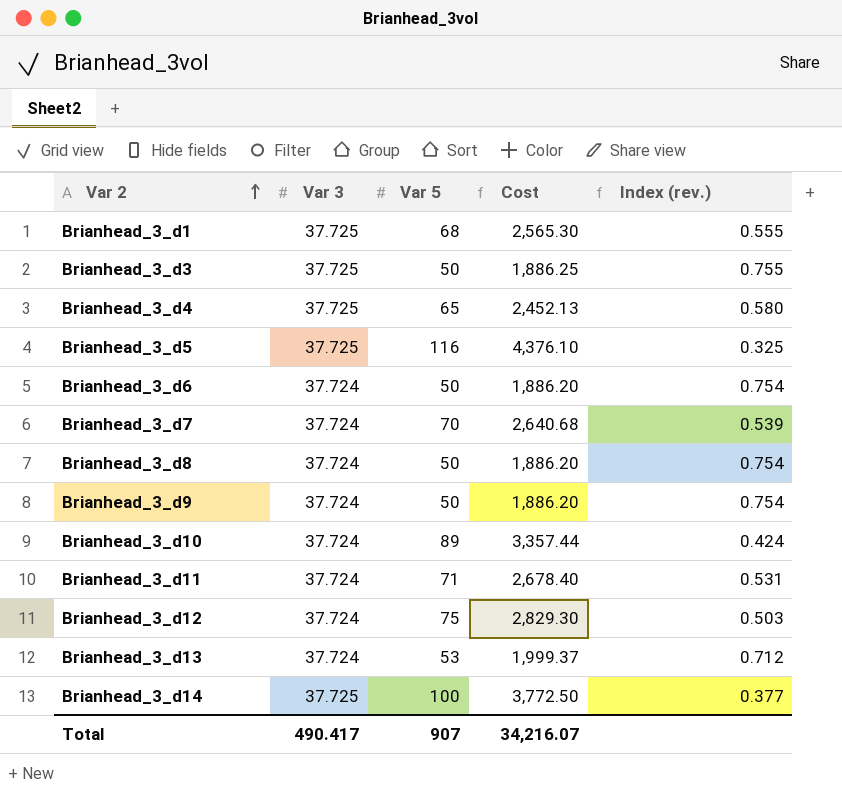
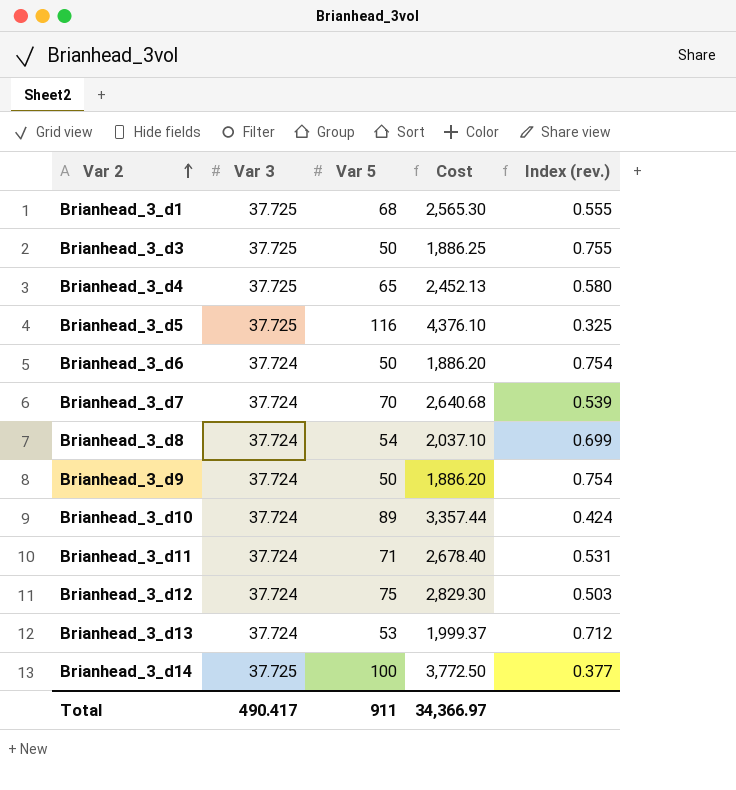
Brianhead_3_d8 | Var 5: 50 -> 54
Brianhead_3_d8 | Cost: 1,886.20 -> 2,037.10
Brianhead_3_d8 | Index (rev.): 0.754 -> 0.699
Total | Var 5: 907 -> 911
Total | Cost: 34,216.07 -> 34,366.97

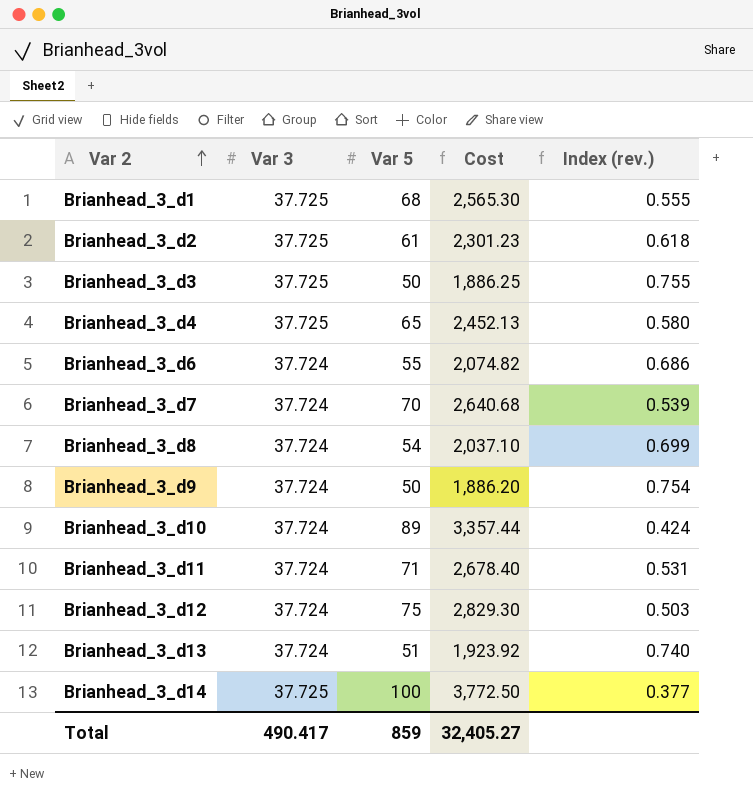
row Brianhead_3_d5: 37.725 | 116 | 4,376.10 | 0.325 -> none
row Brianhead_3_d2: none -> 37.725 | 61 | 2,301.23 | 0.618
Brianhead_3_d6 | Var 5: 50 -> 55
Brianhead_3_d6 | Cost: 1,886.20 -> 2,074.82
Brianhead_3_d6 | Index (rev.): 0.754 -> 0.686
Brianhead_3_d13 | Var 5: 53 -> 51
Brianhead_3_d13 | Cost: 1,999.37 -> 1,923.92
Brianhead_3_d13 | Index (rev.): 0.712 -> 0.740
Total | Var 5: 911 -> 859
Total | Cost: 34,366.97 -> 32,405.27

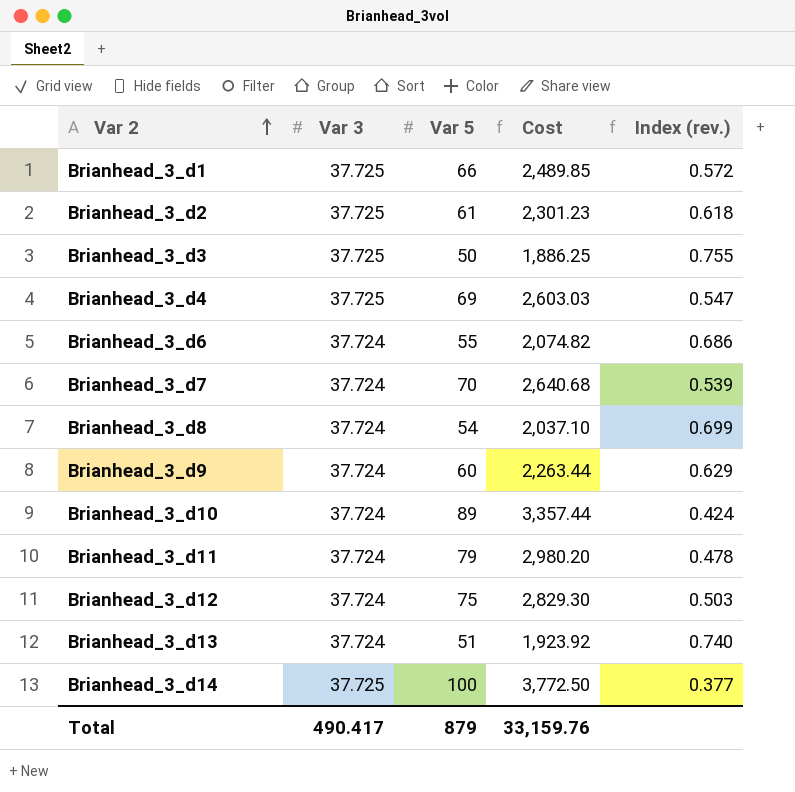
Brianhead_3_d1 | Var 5: 68 -> 66
Brianhead_3_d1 | Cost: 2,565.30 -> 2,489.85
Brianhead_3_d1 | Index (rev.): 0.555 -> 0.572
Brianhead_3_d4 | Var 5: 65 -> 69
Brianhead_3_d4 | Cost: 2,452.13 -> 2,603.03
Brianhead_3_d4 | Index (rev.): 0.580 -> 0.547
Brianhead_3_d9 | Var 5: 50 -> 60
Brianhead_3_d9 | Cost: 1,886.20 -> 2,263.44
Brianhead_3_d9 | Index (rev.): 0.754 -> 0.629
Brianhead_3_d11 | Var 5: 71 -> 79
Brianhead_3_d11 | Cost: 2,678.40 -> 2,980.20
Brianhead_3_d11 | Index (rev.): 0.531 -> 0.478
Total | Var 5: 859 -> 879
Total | Cost: 32,405.27 -> 33,159.76

